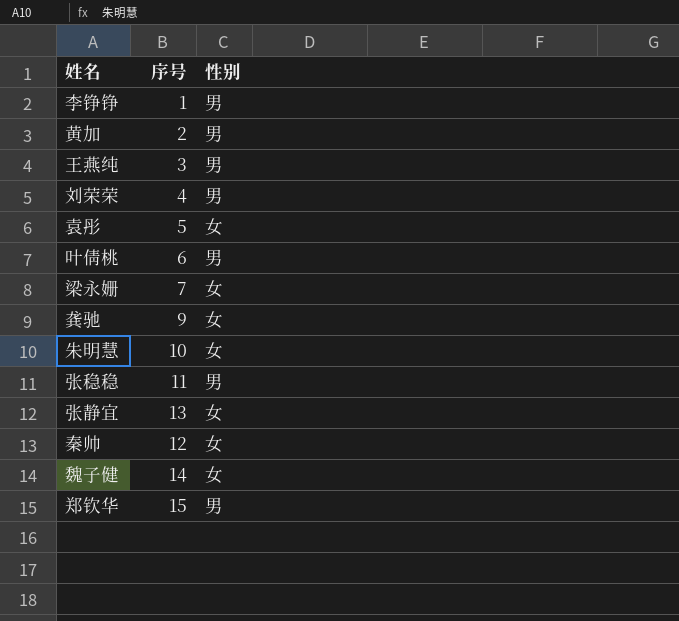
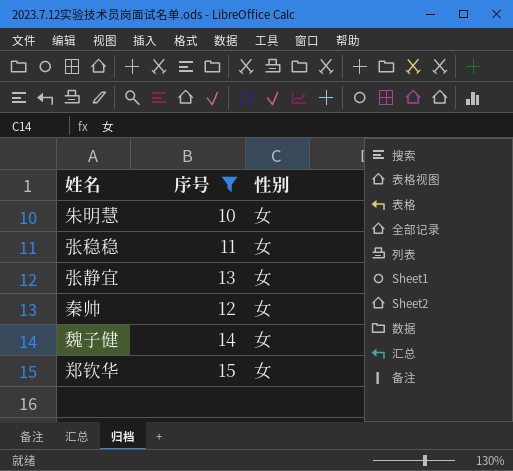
filter: none -> 序号 >= 10
张稳稳 | 性别: 男 -> 女
郑钦华 | 性别: 男 -> 女

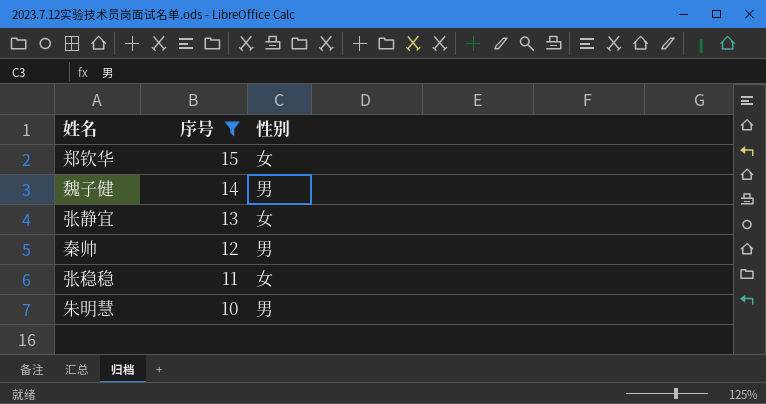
row order: none -> 序号 descending
魏子健 | 性别: 女 -> 男
秦帅 | 性别: 女 -> 男
朱明慧 | 性别: 女 -> 男

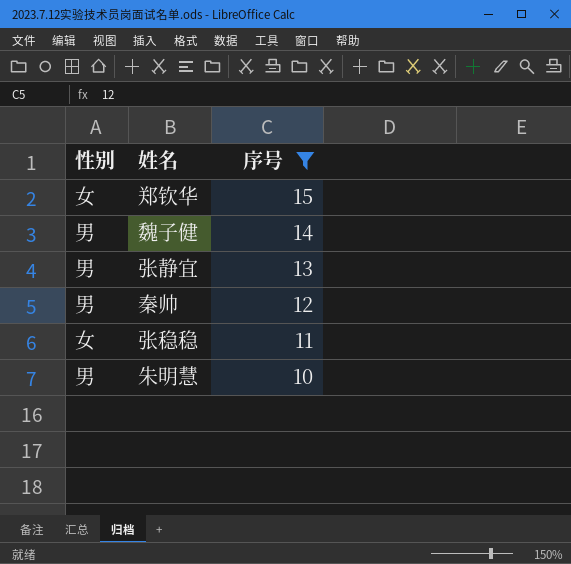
column 性别 | position: 3 -> 1
张静宜 | 性别: 女 -> 男

